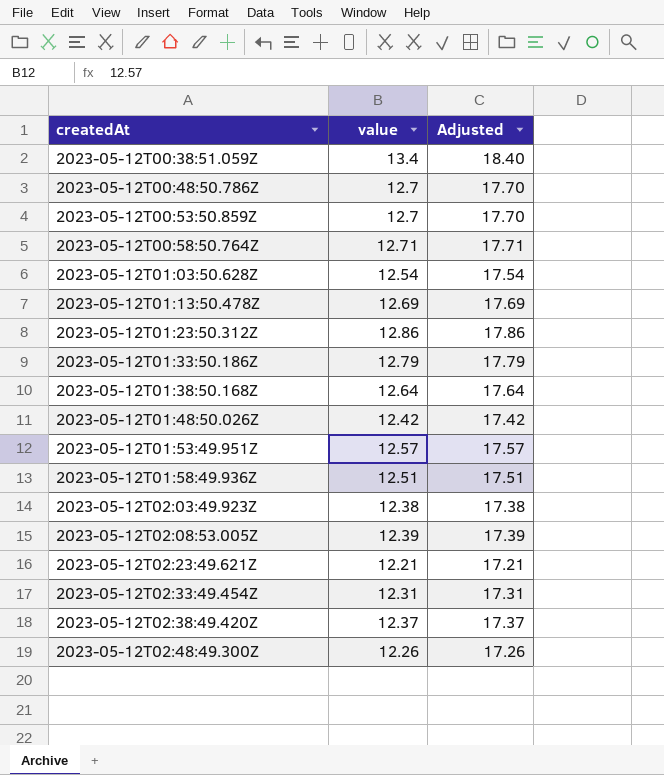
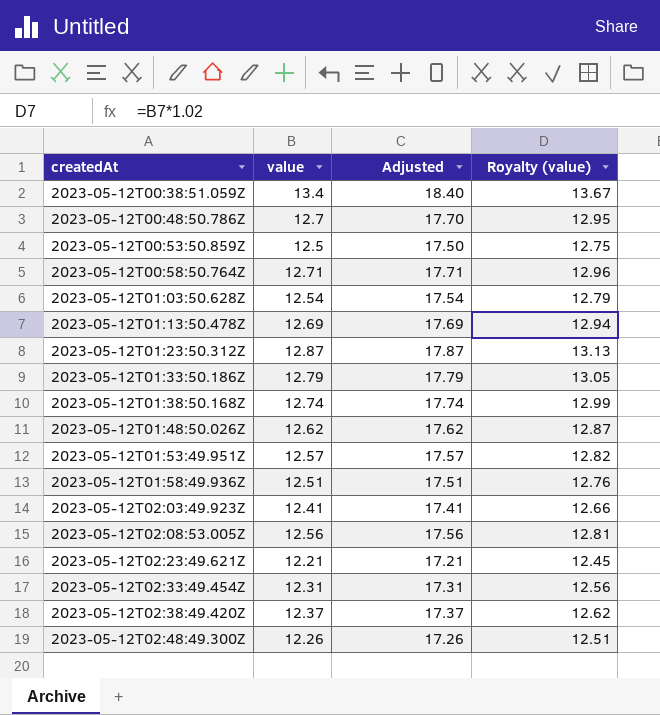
column Royalty (value) | formula: none -> [value] * 1.02
2023-05-12T00:53:50.859Z | value: 12.7 -> 12.5
2023-05-12T00:53:50.859Z | Adjusted: 17.70 -> 17.50
2023-05-12T01:23:50.312Z | value: 12.86 -> 12.87
2023-05-12T01:23:50.312Z | Adjusted: 17.86 -> 17.87
2023-05-12T01:38:50.168Z | value: 12.64 -> 12.74
2023-05-12T01:38:50.168Z | Adjusted: 17.64 -> 17.74
2023-05-12T01:48:50.026Z | value: 12.42 -> 12.62
2023-05-12T01:48:50.026Z | Adjusted: 17.42 -> 17.62
2023-05-12T02:03:49.923Z | value: 12.38 -> 12.41
2023-05-12T02:03:49.923Z | Adjusted: 17.38 -> 17.41
2023-05-12T02:08:53.005Z | value: 12.39 -> 12.56
2023-05-12T02:08:53.005Z | Adjusted: 17.39 -> 17.56

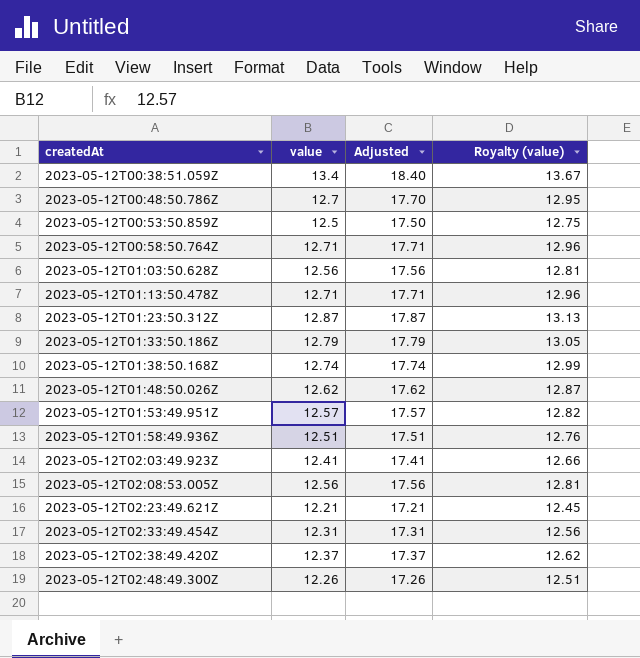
2023-05-12T01:03:50.628Z | value: 12.54 -> 12.56
2023-05-12T01:03:50.628Z | Adjusted: 17.54 -> 17.56
2023-05-12T01:03:50.628Z | Royalty (value): 12.79 -> 12.81
2023-05-12T01:13:50.478Z | value: 12.69 -> 12.71
2023-05-12T01:13:50.478Z | Adjusted: 17.69 -> 17.71
2023-05-12T01:13:50.478Z | Royalty (value): 12.94 -> 12.96

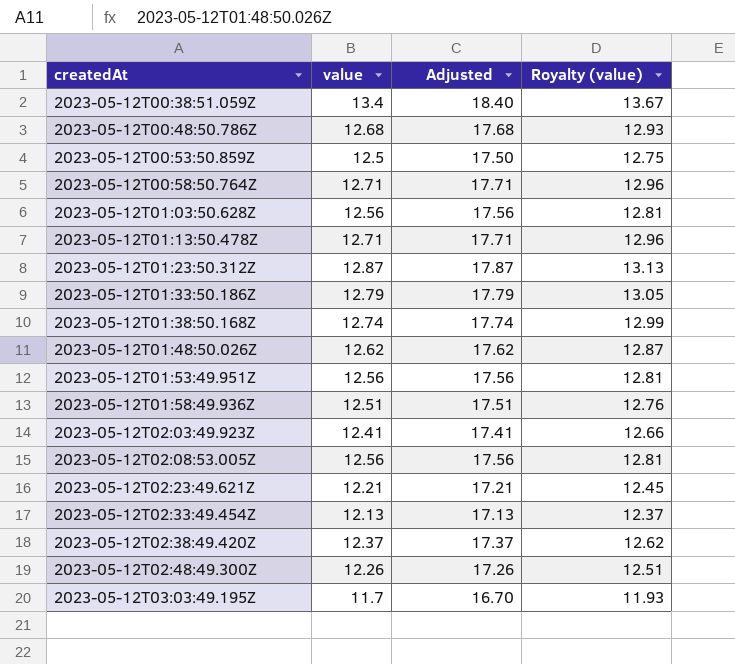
2023-05-12T00:48:50.786Z | value: 12.7 -> 12.68
2023-05-12T00:48:50.786Z | Adjusted: 17.70 -> 17.68
2023-05-12T00:48:50.786Z | Royalty (value): 12.95 -> 12.93
2023-05-12T01:53:49.951Z | value: 12.57 -> 12.56
2023-05-12T01:53:49.951Z | Adjusted: 17.57 -> 17.56
2023-05-12T01:53:49.951Z | Royalty (value): 12.82 -> 12.81
2023-05-12T02:33:49.454Z | value: 12.31 -> 12.13
2023-05-12T02:33:49.454Z | Adjusted: 17.31 -> 17.13
2023-05-12T02:33:49.454Z | Royalty (value): 12.56 -> 12.37
row 2023-05-12T03:03:49.195Z: none -> 11.7 | 16.70 | 11.93

